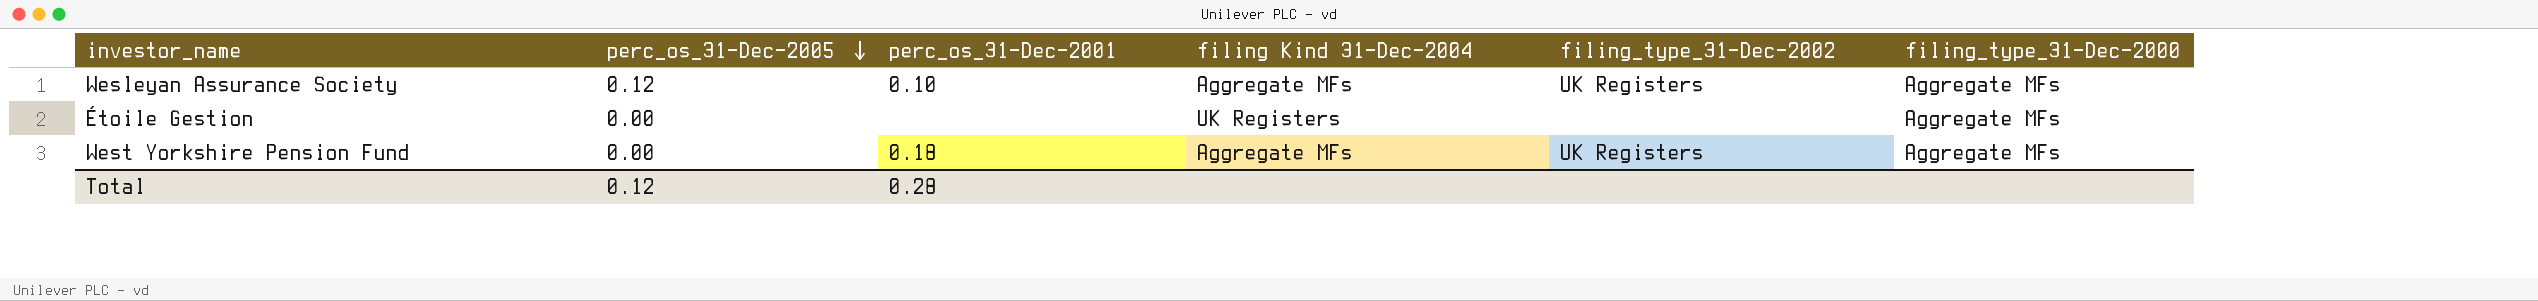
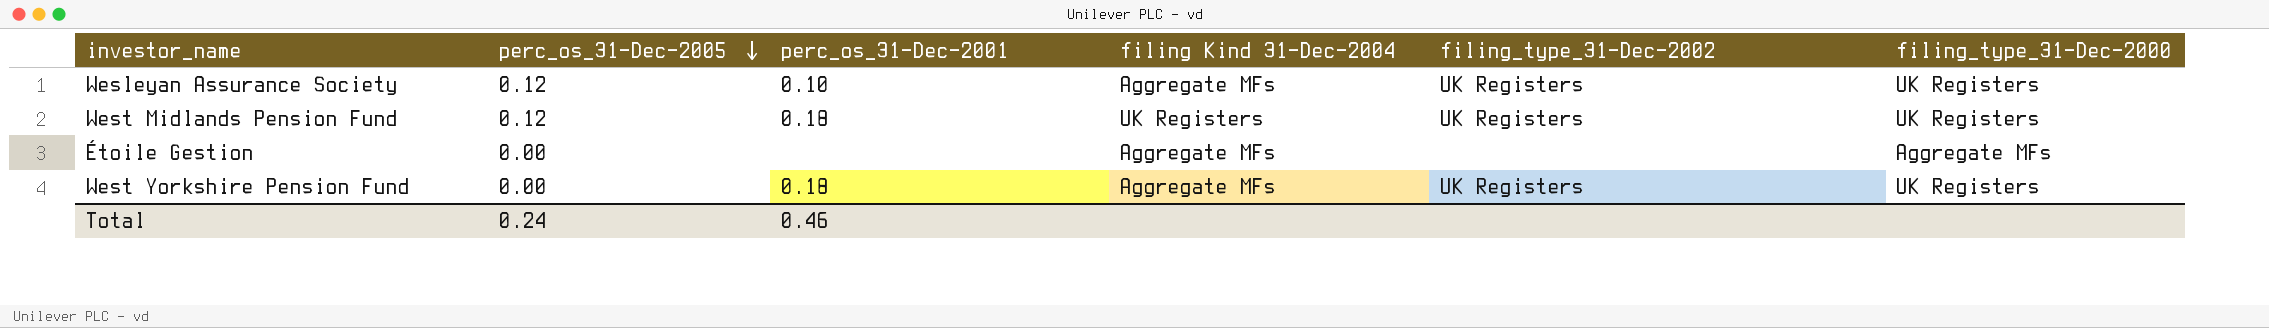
Wesleyan Assurance Society | filing_type_31-Dec-2000: Aggregate MFs -> UK Registers
row West Midlands Pension Fund: none -> 0.12 | 0.18 | UK Registers | UK Registers | UK Registers
Étoile Gestion | filing Kind 31-Dec-2004: UK Registers -> Aggregate MFs
West Yorkshire Pension Fund | filing_type_31-Dec-2000: Aggregate MFs -> UK Registers
Total | perc_os_31-Dec-2005: 0.12 -> 0.24
Total | perc_os_31-Dec-2001: 0.28 -> 0.46

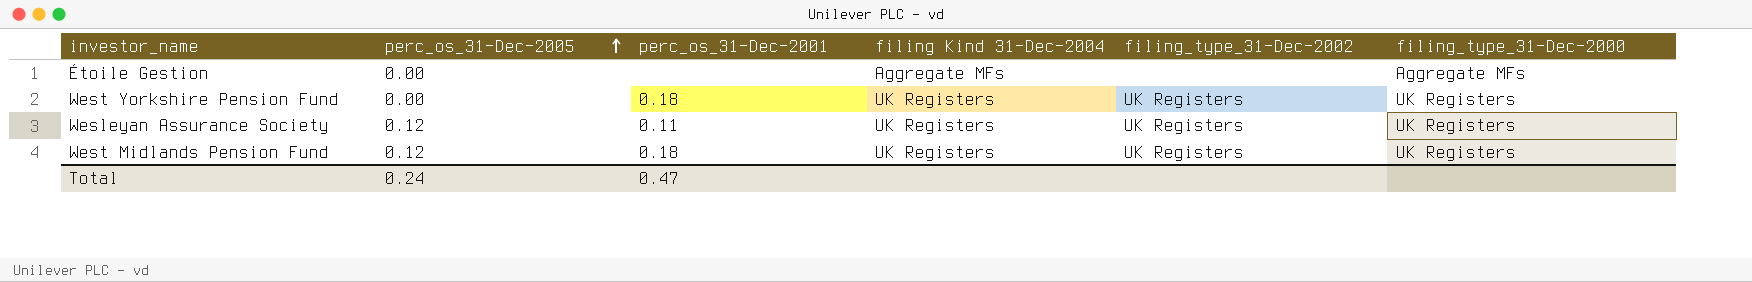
row order: perc_os_31-Dec-2005 descending -> perc_os_31-Dec-2005 ascending
West Yorkshire Pension Fund | filing Kind 31-Dec-2004: Aggregate MFs -> UK Registers
Wesleyan Assurance Society | perc_os_31-Dec-2001: 0.10 -> 0.11
Wesleyan Assurance Society | filing Kind 31-Dec-2004: Aggregate MFs -> UK Registers
Total | perc_os_31-Dec-2001: 0.46 -> 0.47

